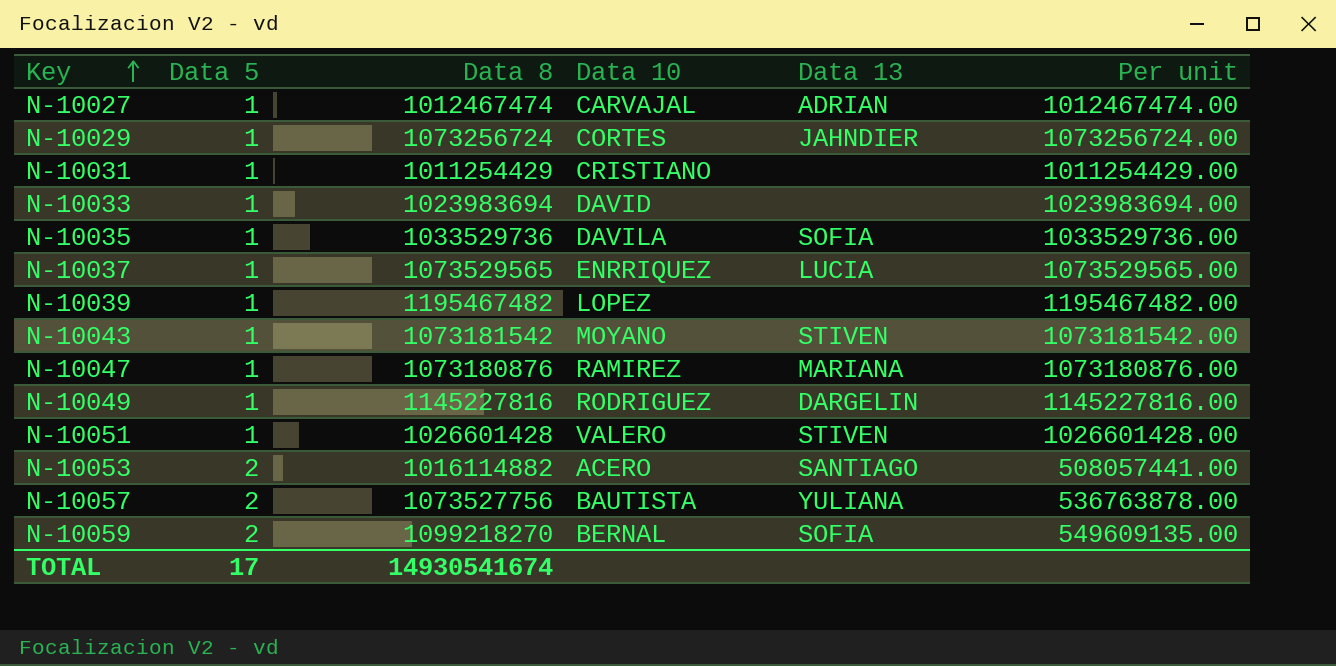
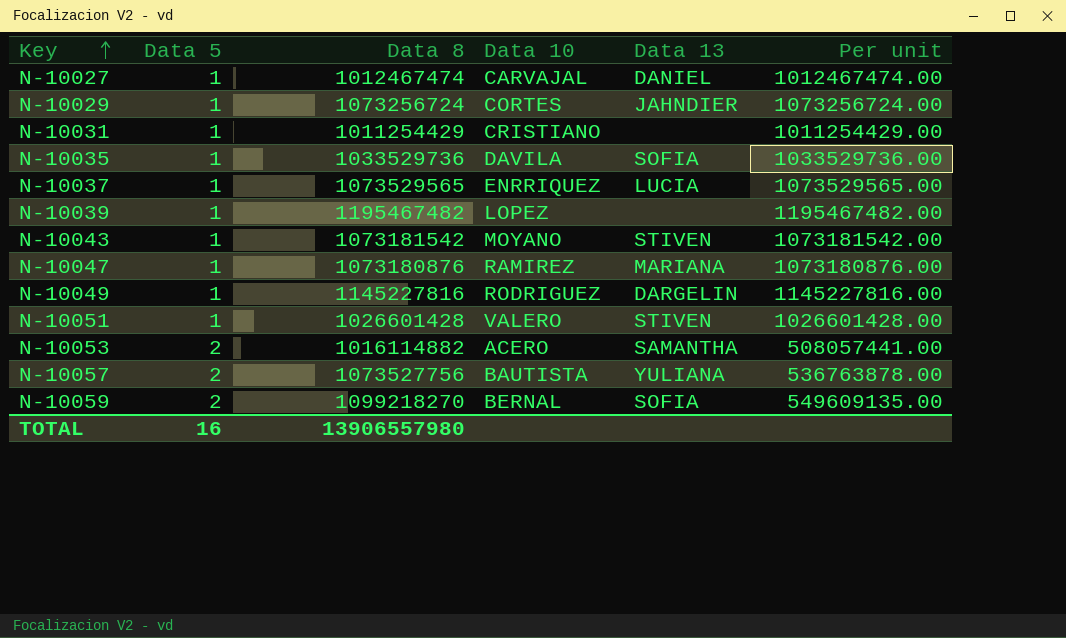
row N-10033: 1 | 1023983694 | DAVID | none | 1023983694.00 -> none
N-10027 | Data 13: ADRIAN -> DANIEL
N-10053 | Data 13: SANTIAGO -> SAMANTHA
TOTAL | Data 5: 17 -> 16
TOTAL | Data 8: 14930541674 -> 13906557980

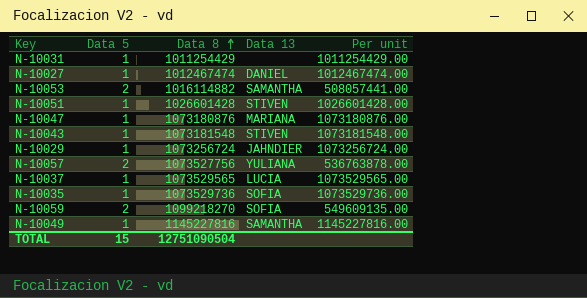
row order: Key ascending -> Data 8 ascending
column Data 10 | position: 4 -> none
row N-10039: 1 | 1195467482 | LOPEZ | none | 1195467482.00 -> none
N-10043 | Data 8: 1073181542 -> 1073181548
N-10043 | Per unit: 1073181542.00 -> 1073181548.00
N-10035 | Data 8: 1033529736 -> 1073529736
N-10035 | Per unit: 1033529736.00 -> 1073529736.00
N-10049 | Data 13: DARGELIN -> SAMANTHA
TOTAL | Data 5: 16 -> 15
TOTAL | Data 8: 13906557980 -> 12751090504

